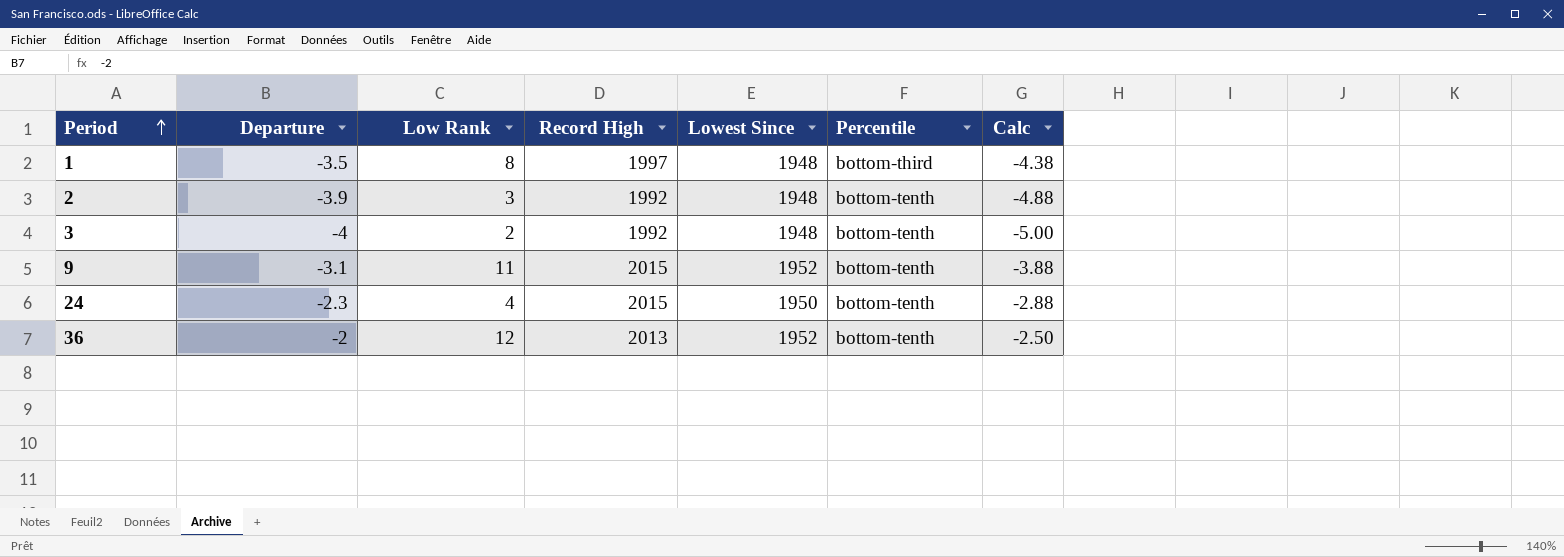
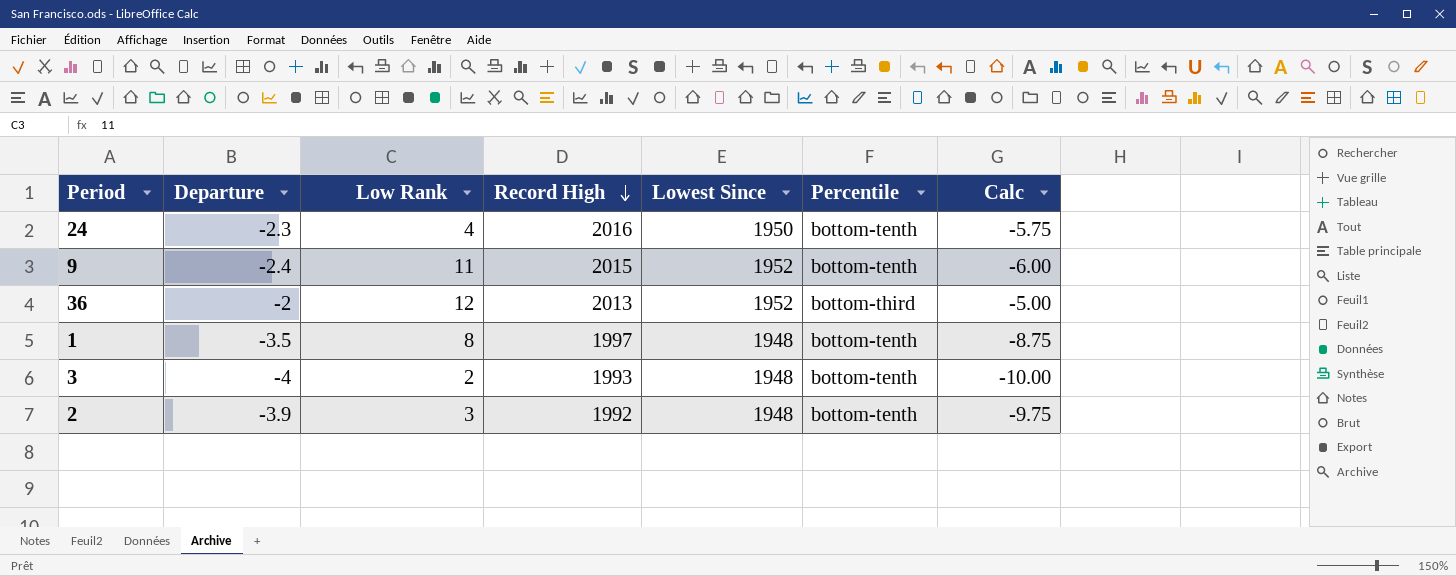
row order: Period ascending -> Record High descending
column Calc | formula: [Departure] * 1.25 -> [Departure] * 2.5
24 | Record High: 2015 -> 2016
9 | Departure: -3.1 -> -2.4
36 | Percentile: bottom-tenth -> bottom-third
1 | Percentile: bottom-third -> bottom-tenth
3 | Record High: 1992 -> 1993

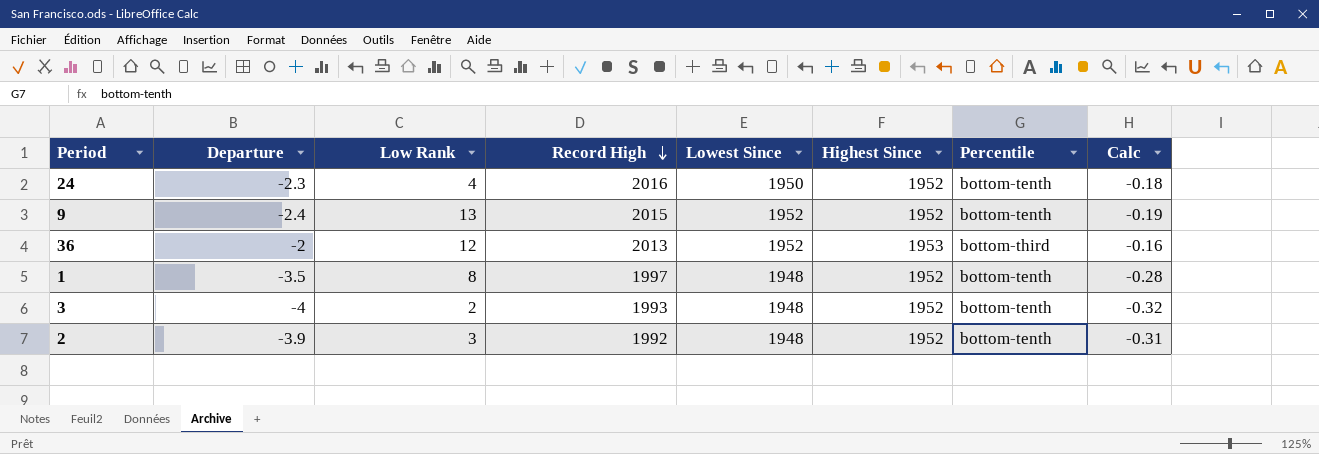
column Highest Since | position: none -> 6
column Calc | formula: [Departure] * 2.5 -> [Departure] * 0.08
9 | Low Rank: 11 -> 13

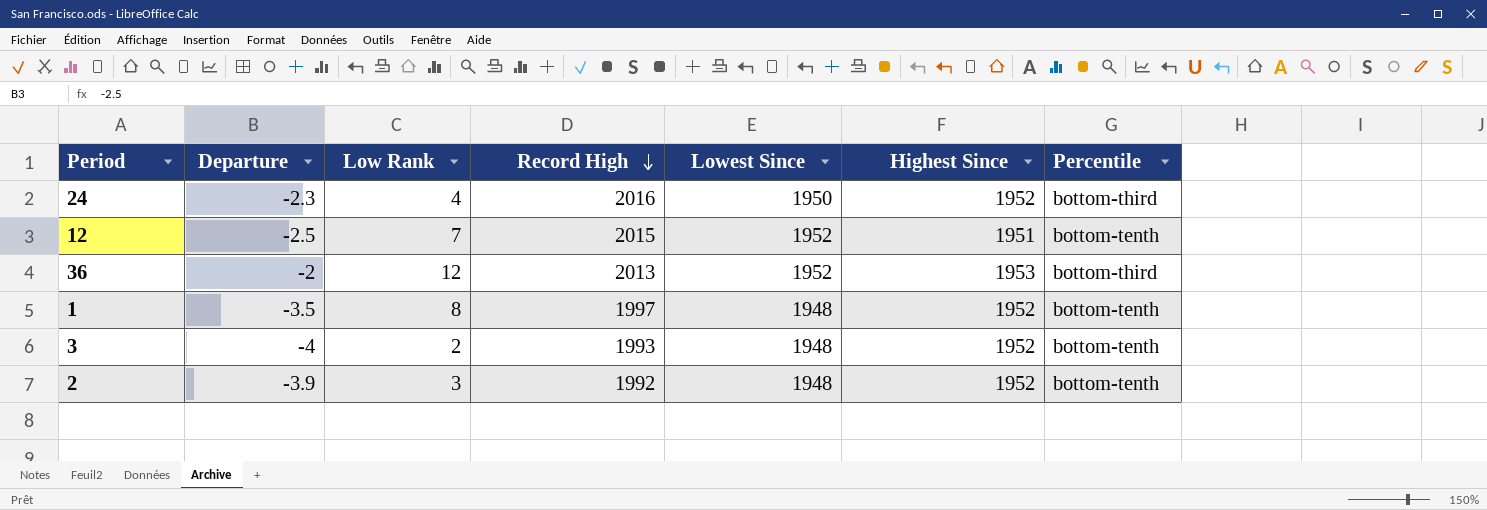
column Calc | formula: [Departure] * 0.08 -> none
row 9: -2.4 | 13 | 2015 | 1952 | 1952 | bottom-tenth | -0.19 -> none
24 | Percentile: bottom-tenth -> bottom-third
row 12: none -> -2.5 | 7 | 2015 | 1952 | 1951 | bottom-tenth

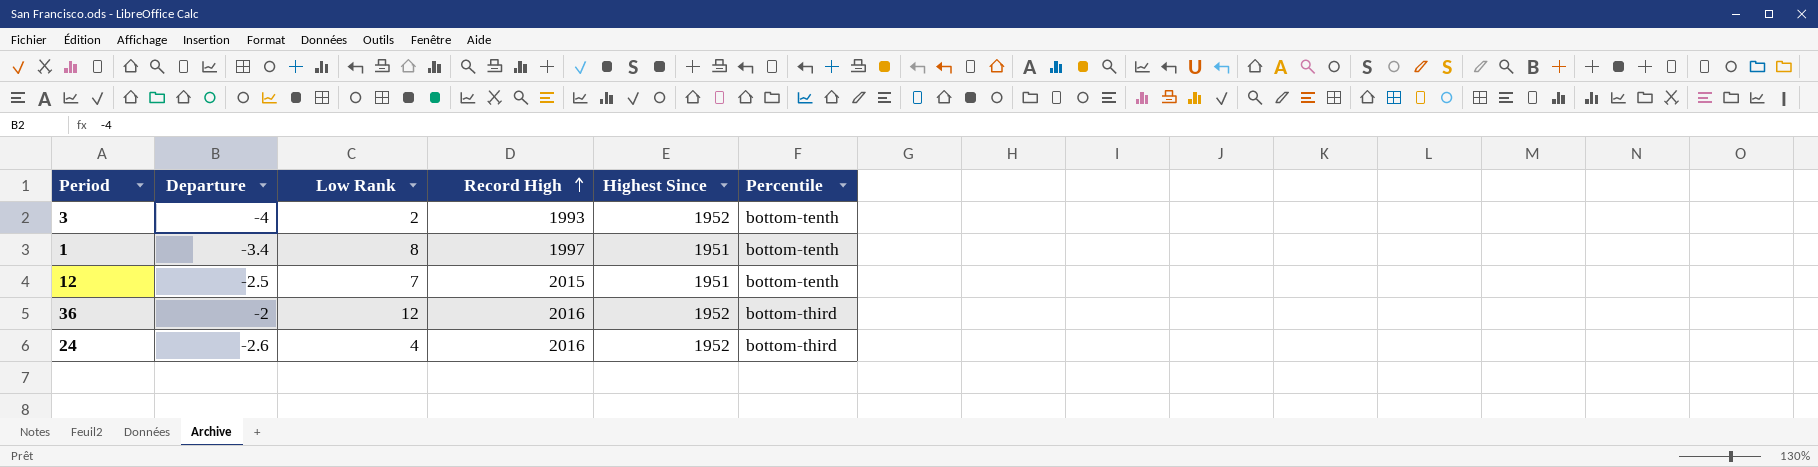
row order: Record High descending -> Record High ascending
column Lowest Since | position: 5 -> none
row 2: -3.9 | 3 | 1992 | 1948 | 1952 | bottom-tenth -> none
1 | Departure: -3.5 -> -3.4
1 | Highest Since: 1952 -> 1951
36 | Record High: 2013 -> 2016
36 | Highest Since: 1953 -> 1952
24 | Departure: -2.3 -> -2.6

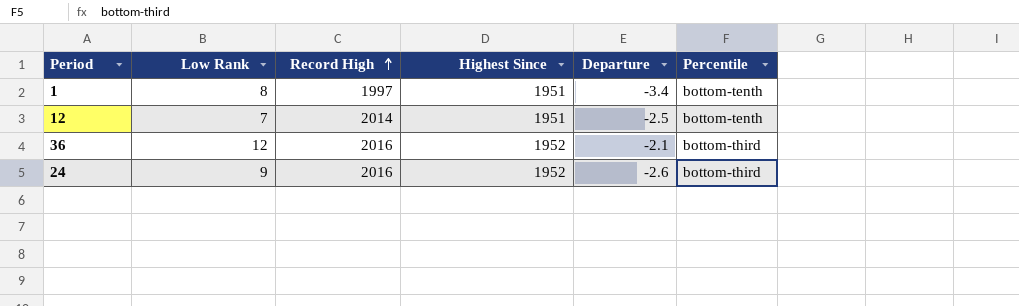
column Departure | position: 2 -> 5
row 3: -4 | 2 | 1993 | 1952 | bottom-tenth -> none
12 | Record High: 2015 -> 2014
36 | Departure: -2 -> -2.1
24 | Low Rank: 4 -> 9

